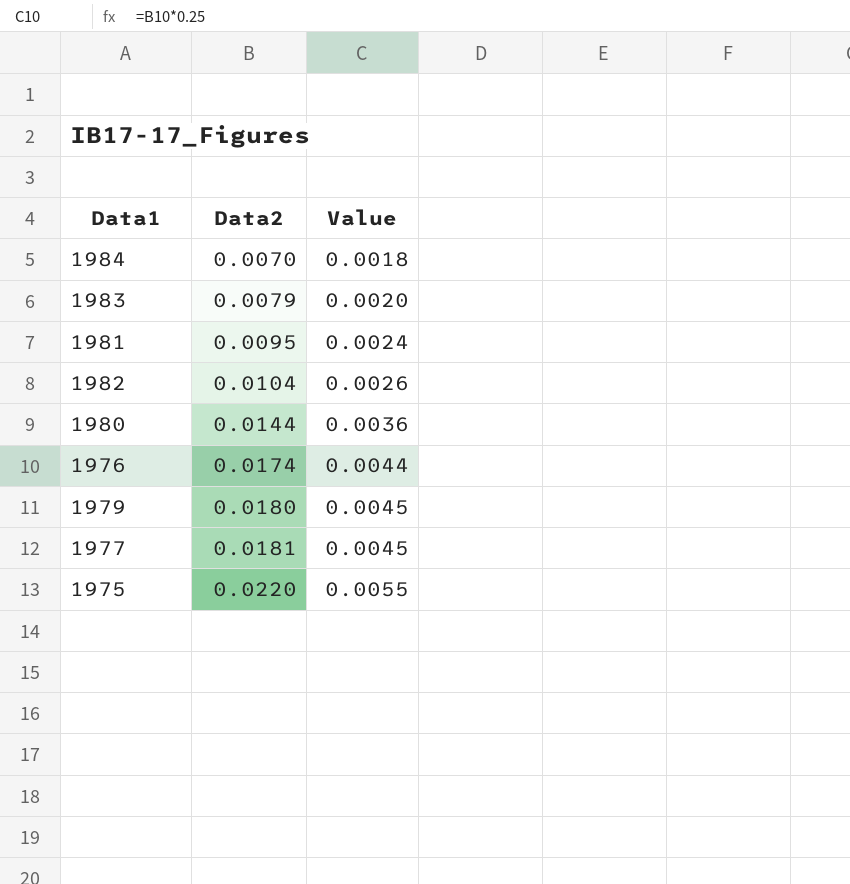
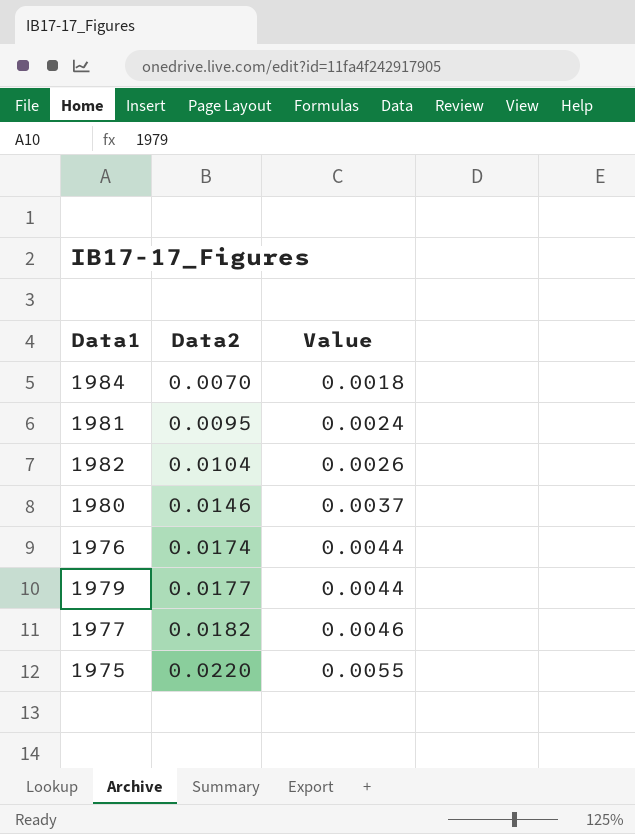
row 1983: 0.0079 | 0.0020 -> none
1980 | Data2: 0.0144 -> 0.0146
1980 | Value: 0.0036 -> 0.0037
1979 | Data2: 0.0180 -> 0.0177
1979 | Value: 0.0045 -> 0.0044
1977 | Data2: 0.0181 -> 0.0182
1977 | Value: 0.0045 -> 0.0046

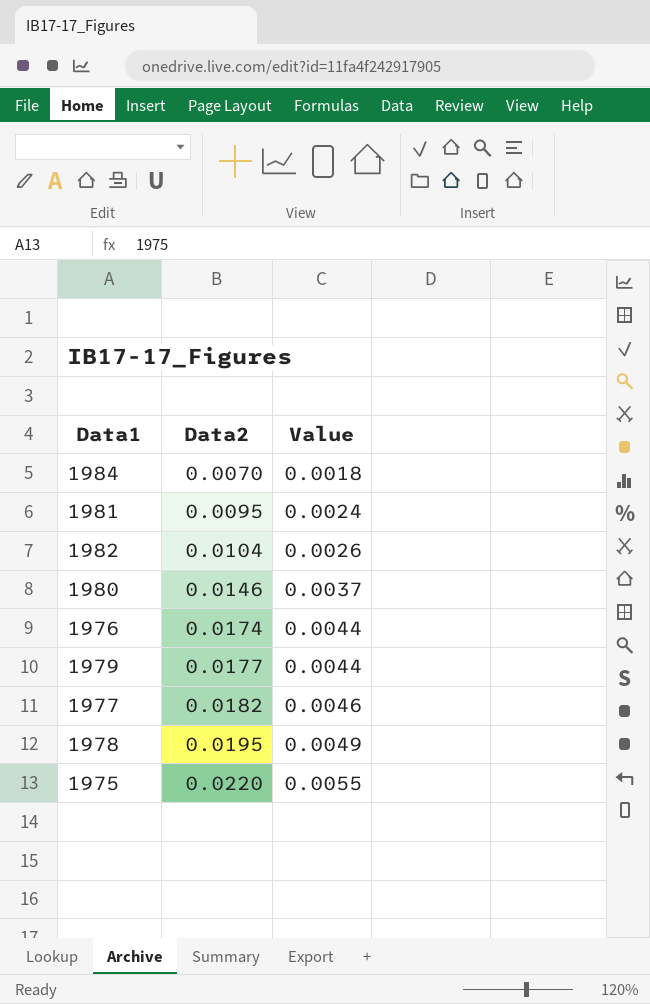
row 1978: none -> 0.0195 | 0.0049

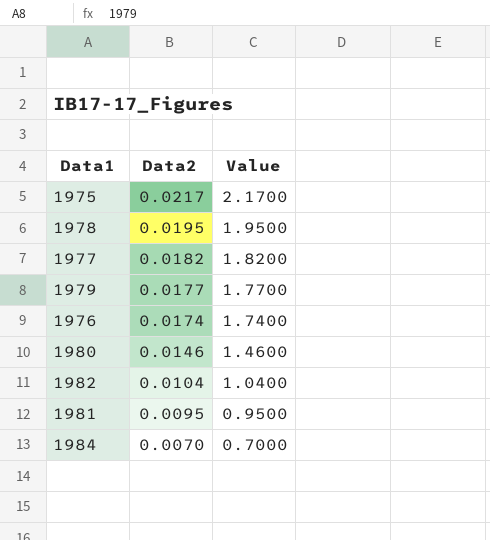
row order: Data2 ascending -> Data2 descending
column Value | formula: [Data2] * 0.25 -> [Data2] * 100
1975 | Data2: 0.0220 -> 0.0217

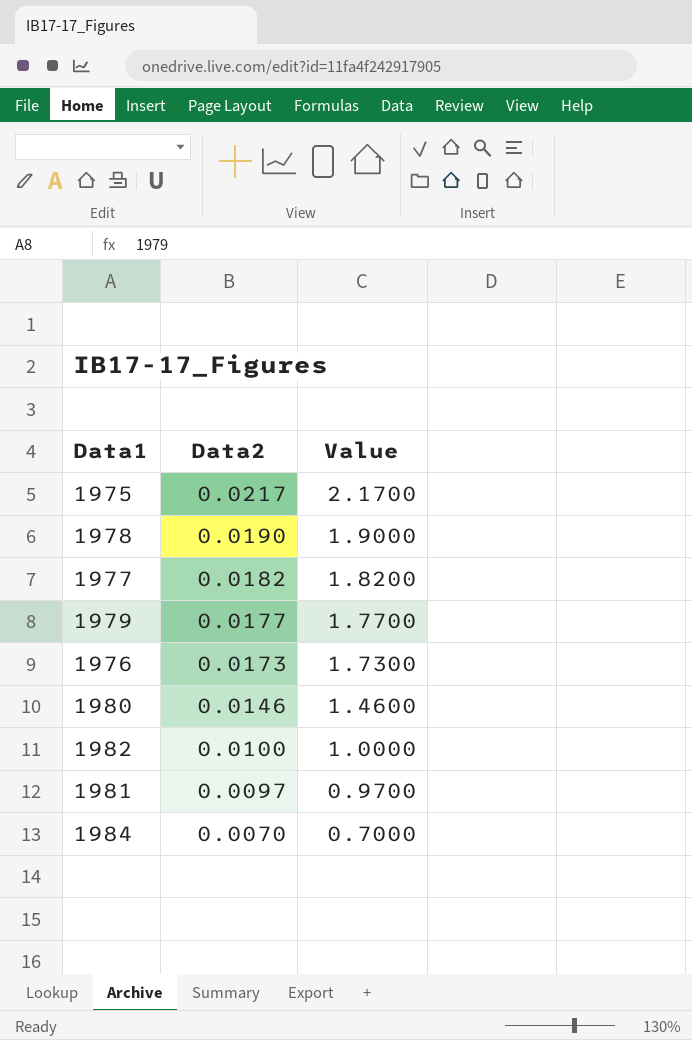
1978 | Data2: 0.0195 -> 0.0190
1978 | Value: 1.9500 -> 1.9000
1976 | Data2: 0.0174 -> 0.0173
1976 | Value: 1.7400 -> 1.7300
1982 | Data2: 0.0104 -> 0.0100
1982 | Value: 1.0400 -> 1.0000
1981 | Data2: 0.0095 -> 0.0097
1981 | Value: 0.9500 -> 0.9700

